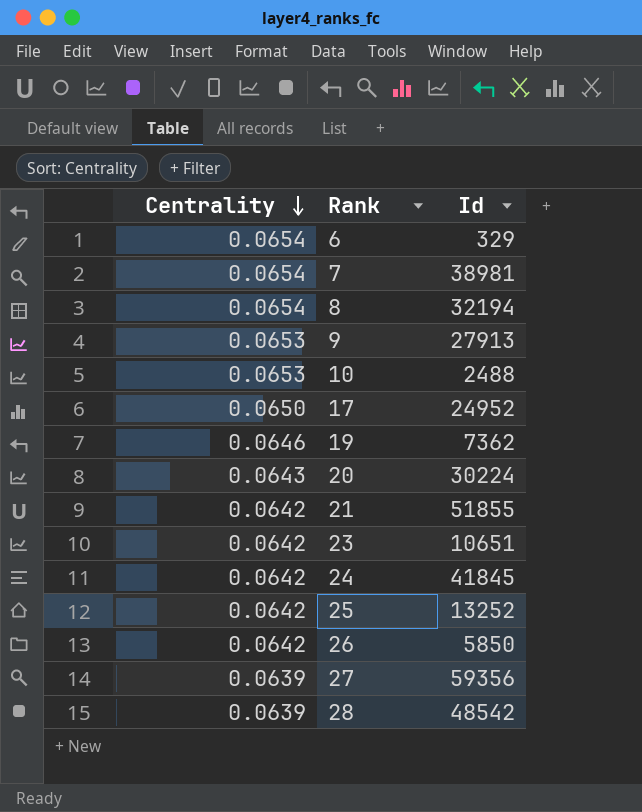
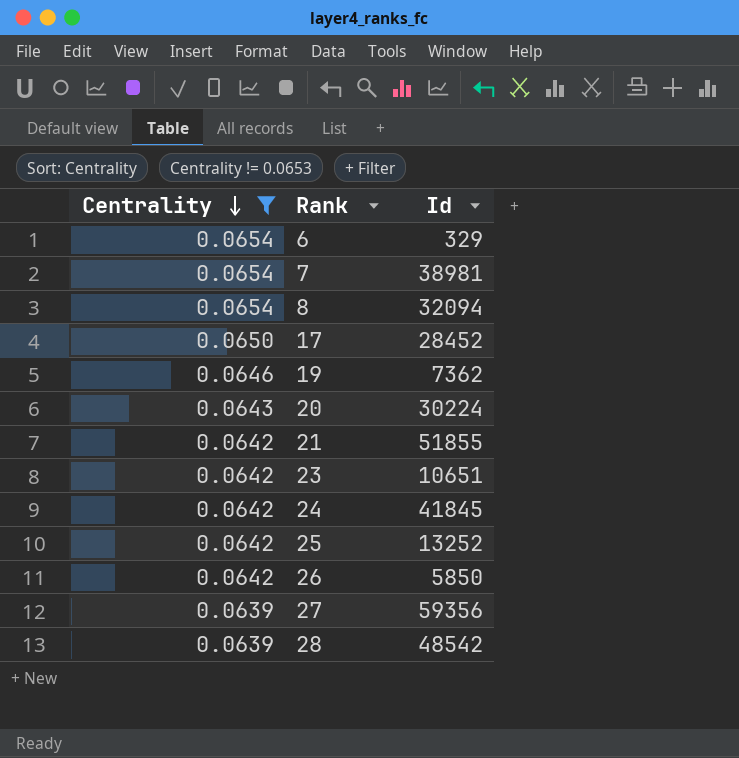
filter: none -> Centrality != 0.0653
8 | Id: 32194 -> 32094
17 | Id: 24952 -> 28452

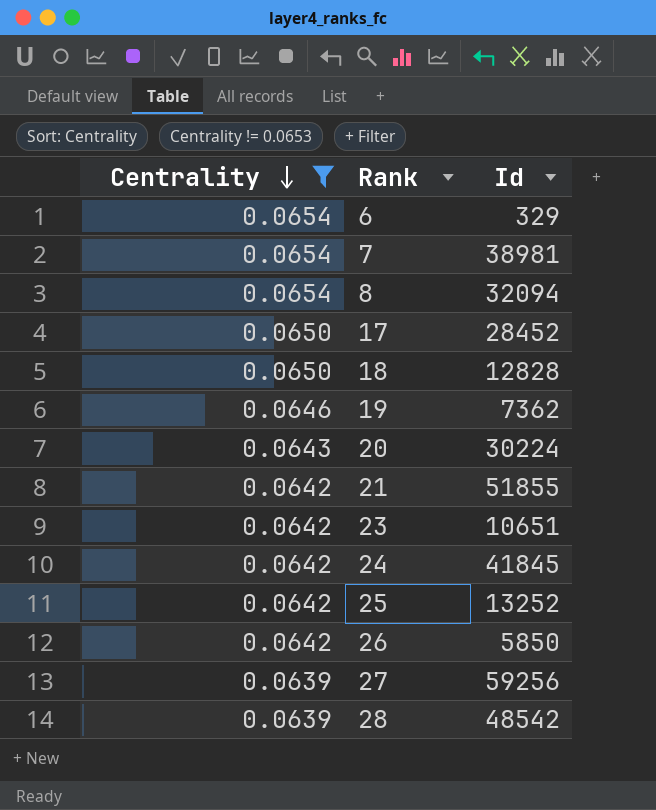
row 18: none -> 0.0650 | 12828
27 | Id: 59356 -> 59256

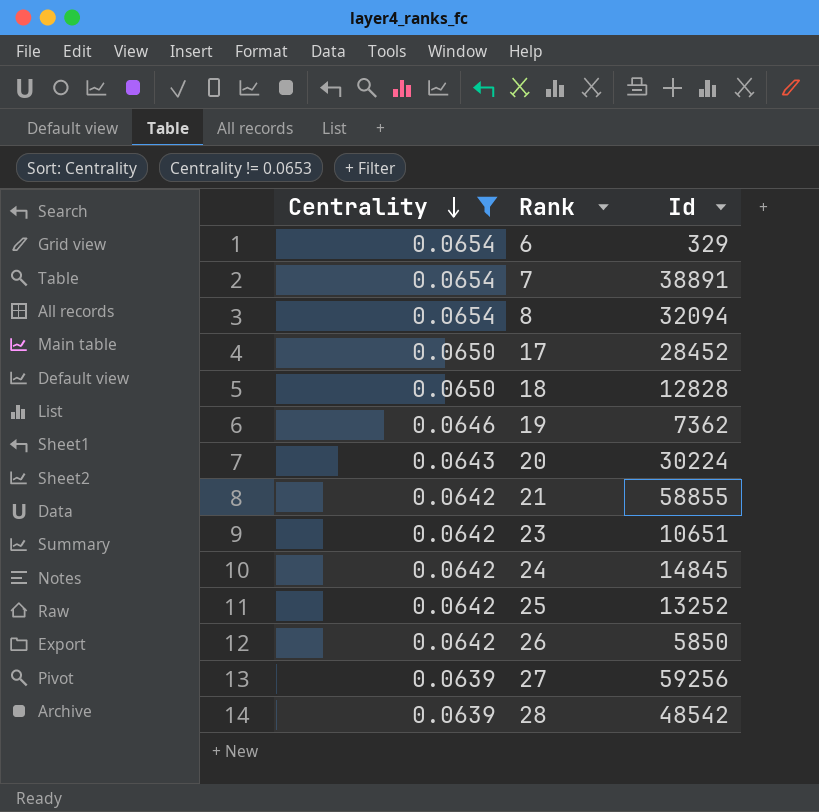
7 | Id: 38981 -> 38891
21 | Id: 51855 -> 58855
24 | Id: 41845 -> 14845

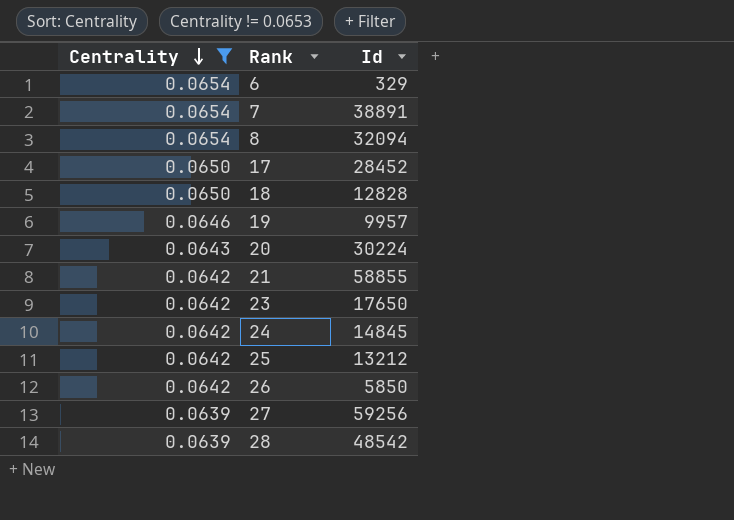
19 | Id: 7362 -> 9957
23 | Id: 10651 -> 17650
25 | Id: 13252 -> 13212

